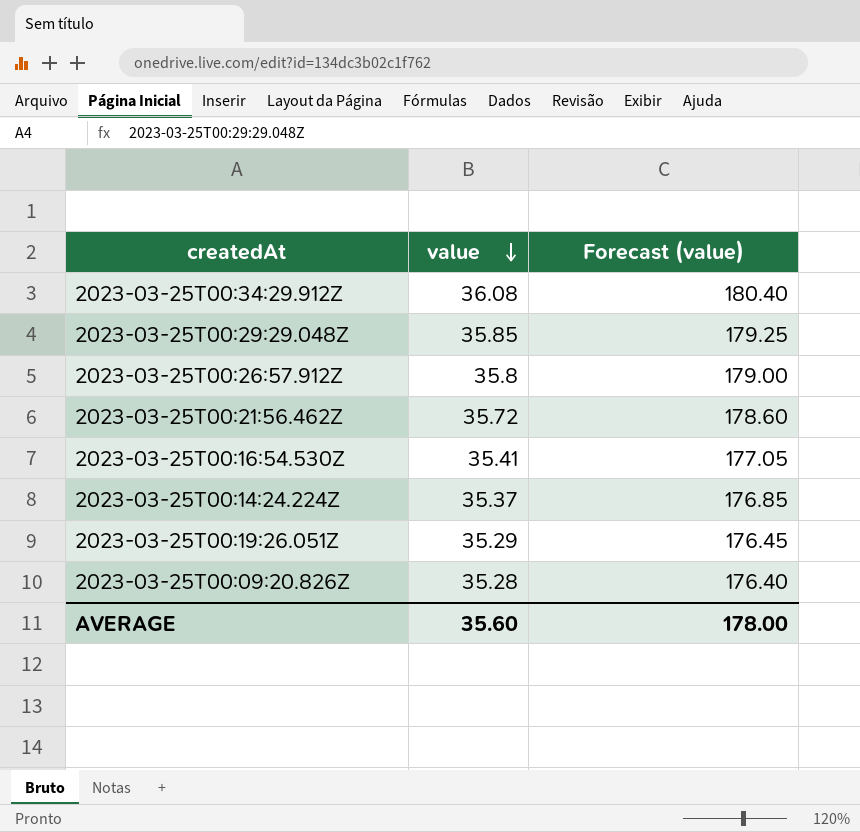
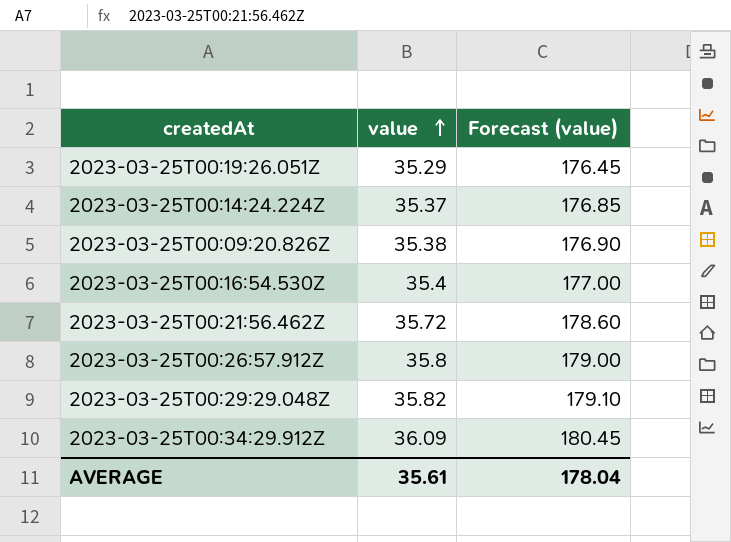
row order: value descending -> value ascending
2023-03-25T00:09:20.826Z | value: 35.28 -> 35.38
2023-03-25T00:09:20.826Z | Forecast (value): 176.40 -> 176.90
2023-03-25T00:16:54.530Z | value: 35.41 -> 35.4
2023-03-25T00:16:54.530Z | Forecast (value): 177.05 -> 177.00
2023-03-25T00:29:29.048Z | value: 35.85 -> 35.82
2023-03-25T00:29:29.048Z | Forecast (value): 179.25 -> 179.10
2023-03-25T00:34:29.912Z | value: 36.08 -> 36.09
2023-03-25T00:34:29.912Z | Forecast (value): 180.40 -> 180.45
AVERAGE | value: 35.60 -> 35.61
AVERAGE | Forecast (value): 178.00 -> 178.04

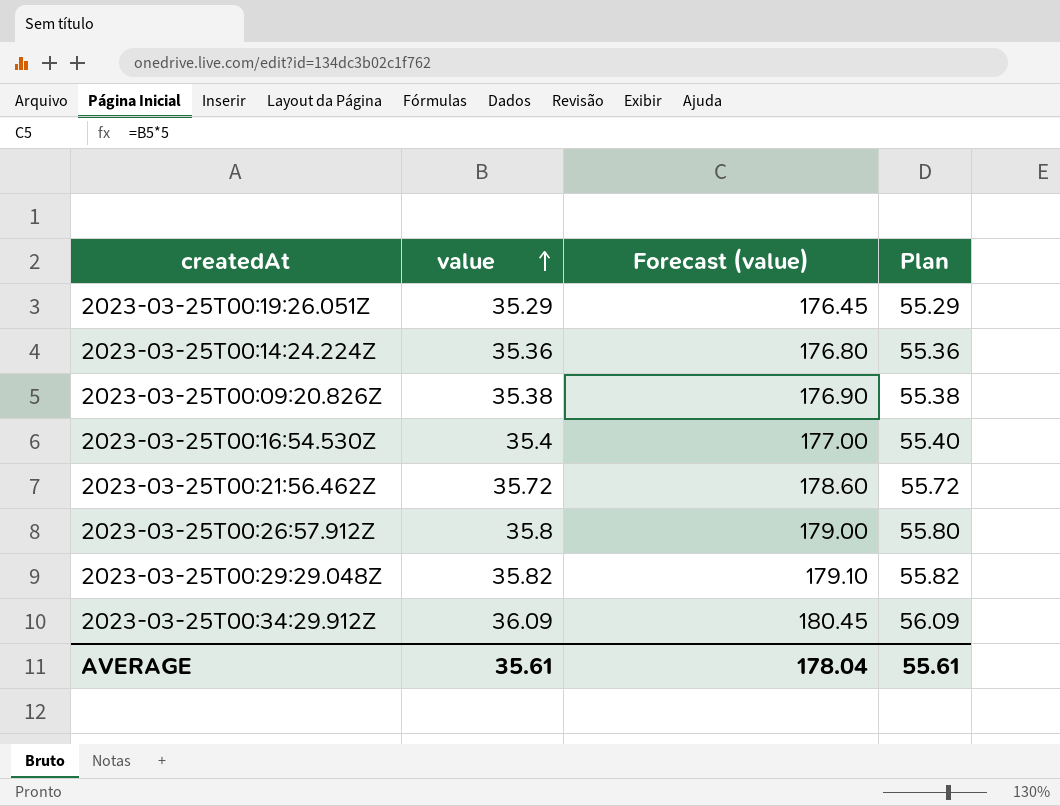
column Plan | formula: none -> [value] + 20
2023-03-25T00:14:24.224Z | value: 35.37 -> 35.36
2023-03-25T00:14:24.224Z | Forecast (value): 176.85 -> 176.80

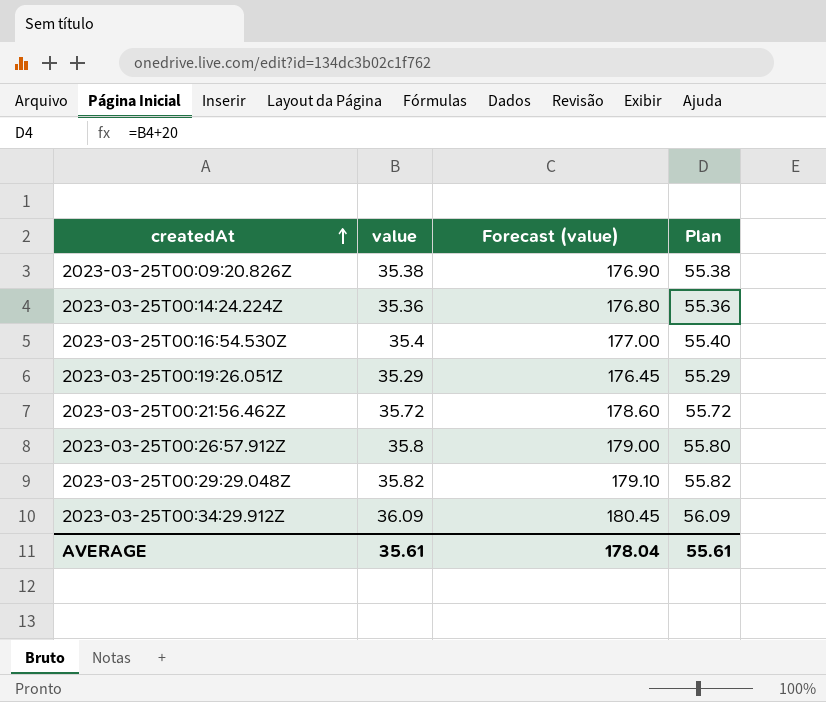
row order: value ascending -> createdAt ascending

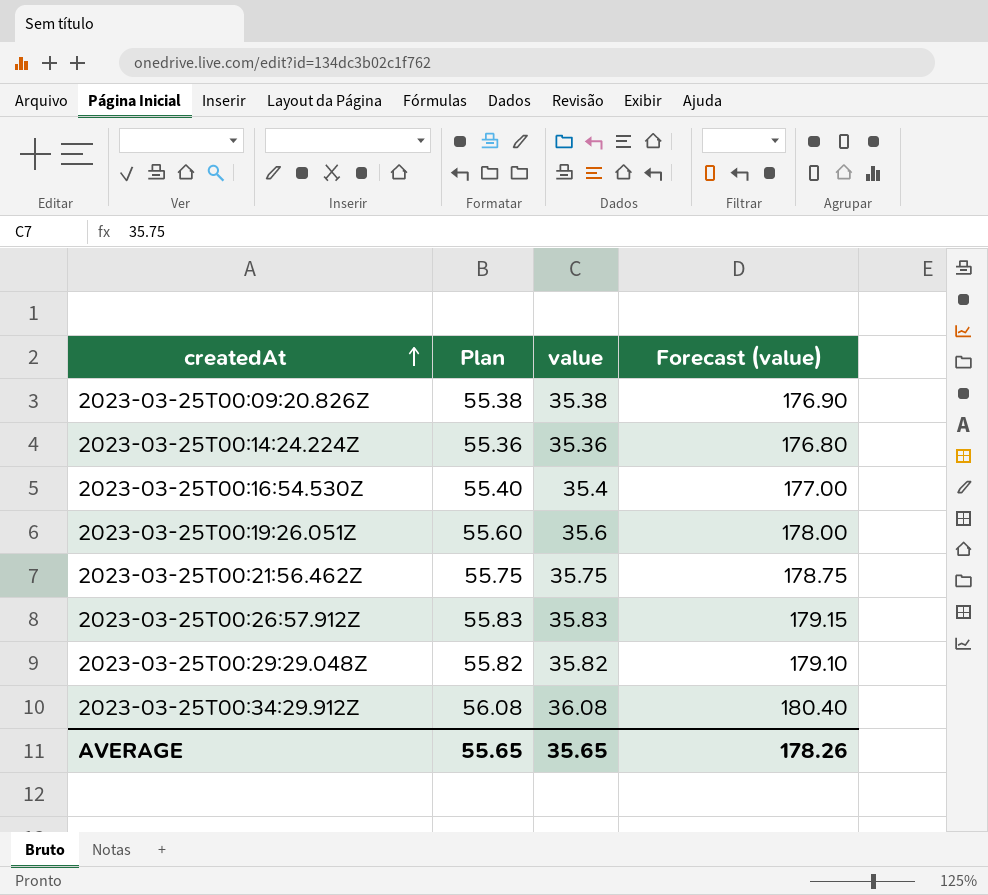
column Plan | position: 4 -> 2
2023-03-25T00:19:26.051Z | Plan: 55.29 -> 55.60
2023-03-25T00:19:26.051Z | value: 35.29 -> 35.6
2023-03-25T00:19:26.051Z | Forecast (value): 176.45 -> 178.00
2023-03-25T00:21:56.462Z | Plan: 55.72 -> 55.75
2023-03-25T00:21:56.462Z | value: 35.72 -> 35.75
2023-03-25T00:21:56.462Z | Forecast (value): 178.60 -> 178.75
2023-03-25T00:26:57.912Z | Plan: 55.80 -> 55.83
2023-03-25T00:26:57.912Z | value: 35.8 -> 35.83
2023-03-25T00:26:57.912Z | Forecast (value): 179.00 -> 179.15
2023-03-25T00:34:29.912Z | Plan: 56.09 -> 56.08
2023-03-25T00:34:29.912Z | value: 36.09 -> 36.08
2023-03-25T00:34:29.912Z | Forecast (value): 180.45 -> 180.40
AVERAGE | Plan: 55.61 -> 55.65
AVERAGE | value: 35.61 -> 35.65
AVERAGE | Forecast (value): 178.04 -> 178.26

